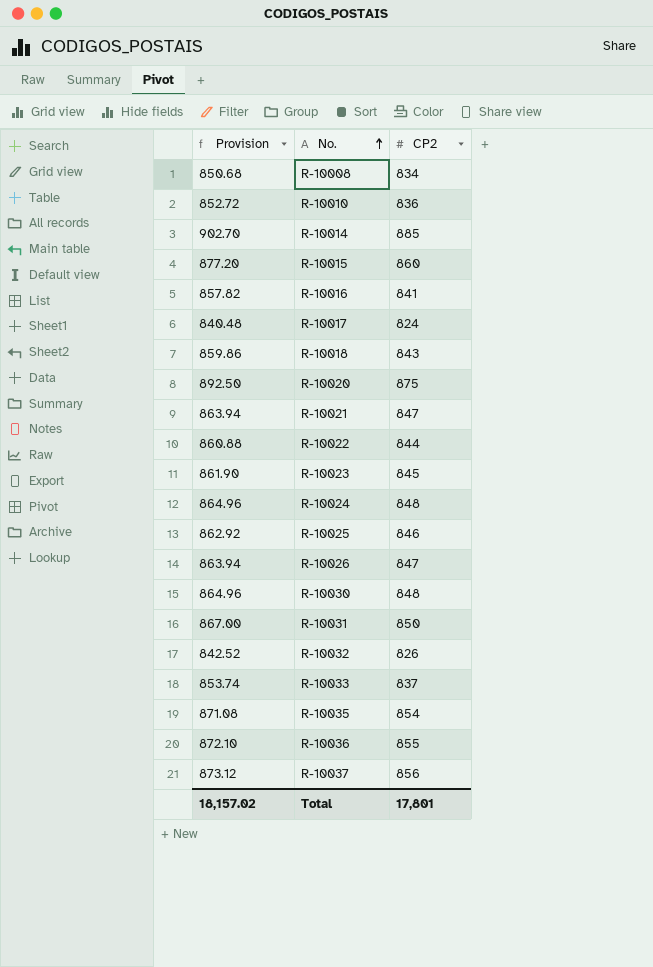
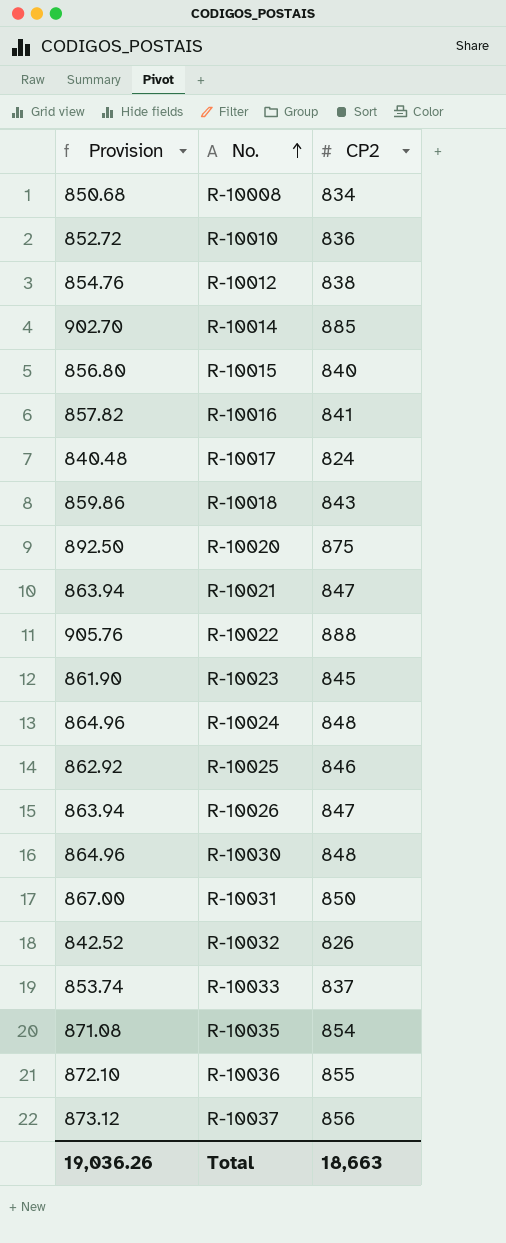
row R-10012: none -> 854.76 | 838
R-10015 | Provision: 877.20 -> 856.80
R-10015 | CP2: 860 -> 840
R-10022 | Provision: 860.88 -> 905.76
R-10022 | CP2: 844 -> 888
Total | Provision: 18,157.02 -> 19,036.26
Total | CP2: 17,801 -> 18,663

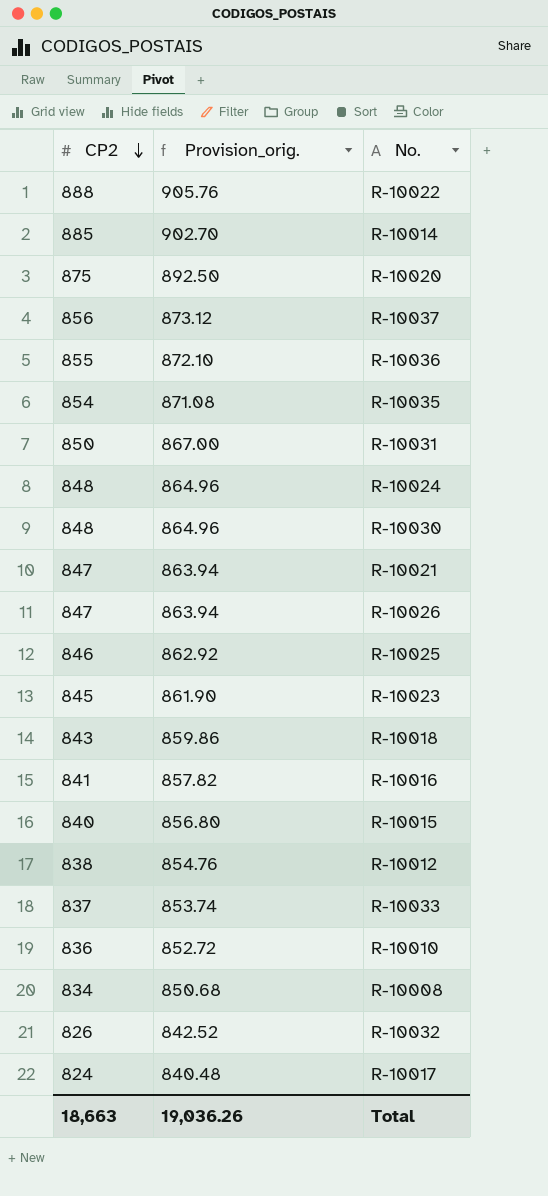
row order: No. ascending -> CP2 descending
column CP2 | position: 3 -> 1
column name: Provision -> Provision_orig.

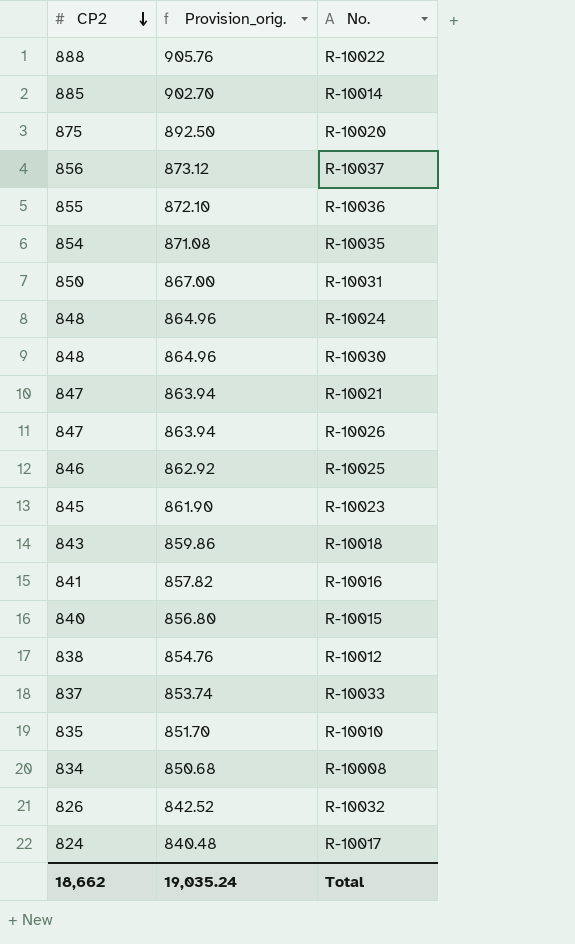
R-10010 | CP2: 836 -> 835
R-10010 | Provision_orig.: 852.72 -> 851.70
Total | CP2: 18,663 -> 18,662
Total | Provision_orig.: 19,036.26 -> 19,035.24

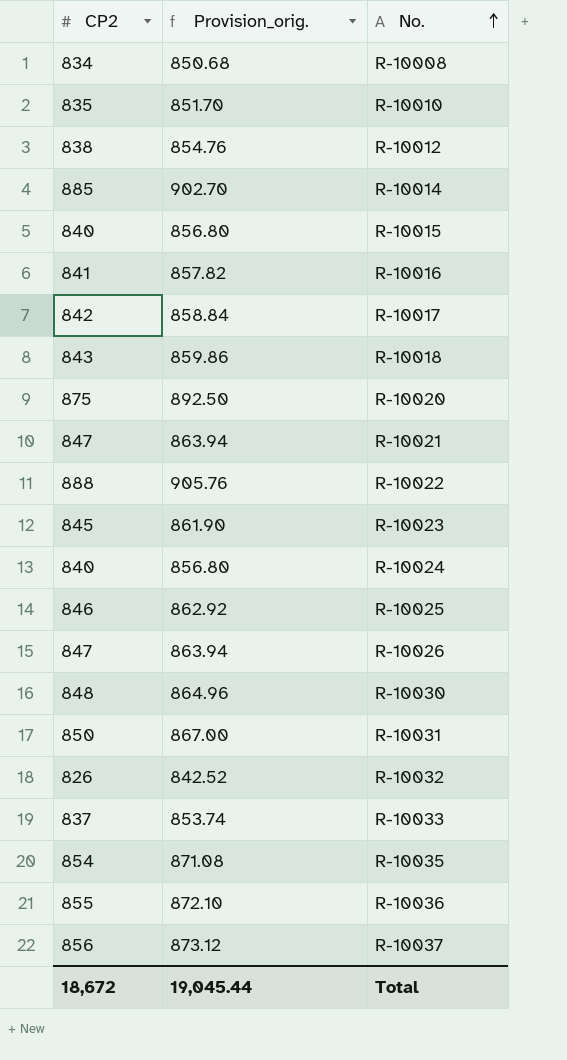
row order: CP2 descending -> No. ascending
R-10017 | CP2: 824 -> 842
R-10017 | Provision_orig.: 840.48 -> 858.84
R-10024 | CP2: 848 -> 840
R-10024 | Provision_orig.: 864.96 -> 856.80
Total | CP2: 18,662 -> 18,672
Total | Provision_orig.: 19,035.24 -> 19,045.44

